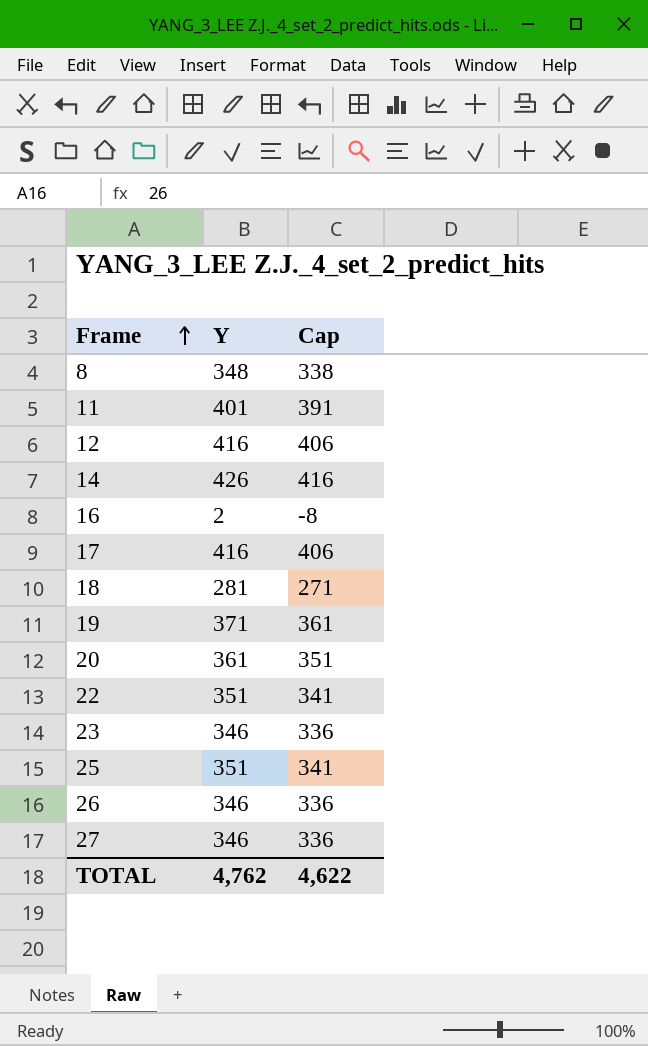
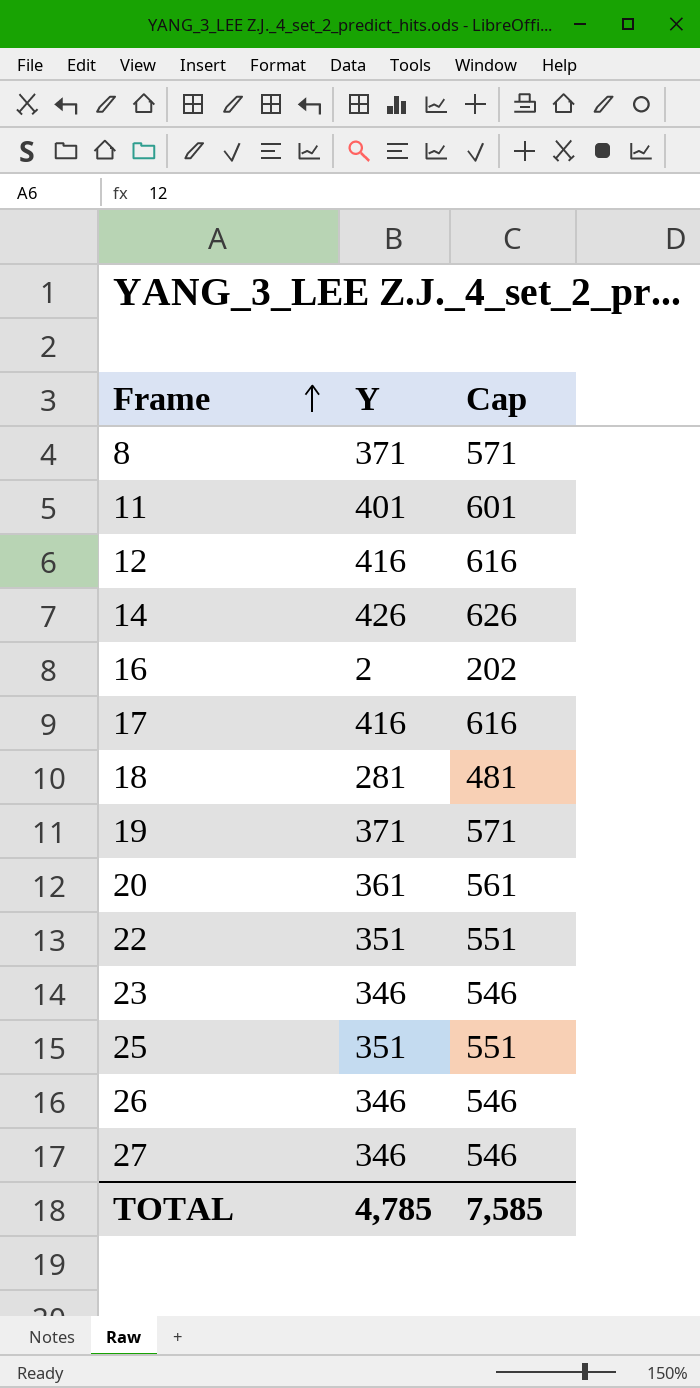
column Cap | formula: [Y] - 10 -> [Y] + 200
8 | Y: 348 -> 371
TOTAL | Y: 4,762 -> 4,785
TOTAL | Cap: 4,622 -> 7,585

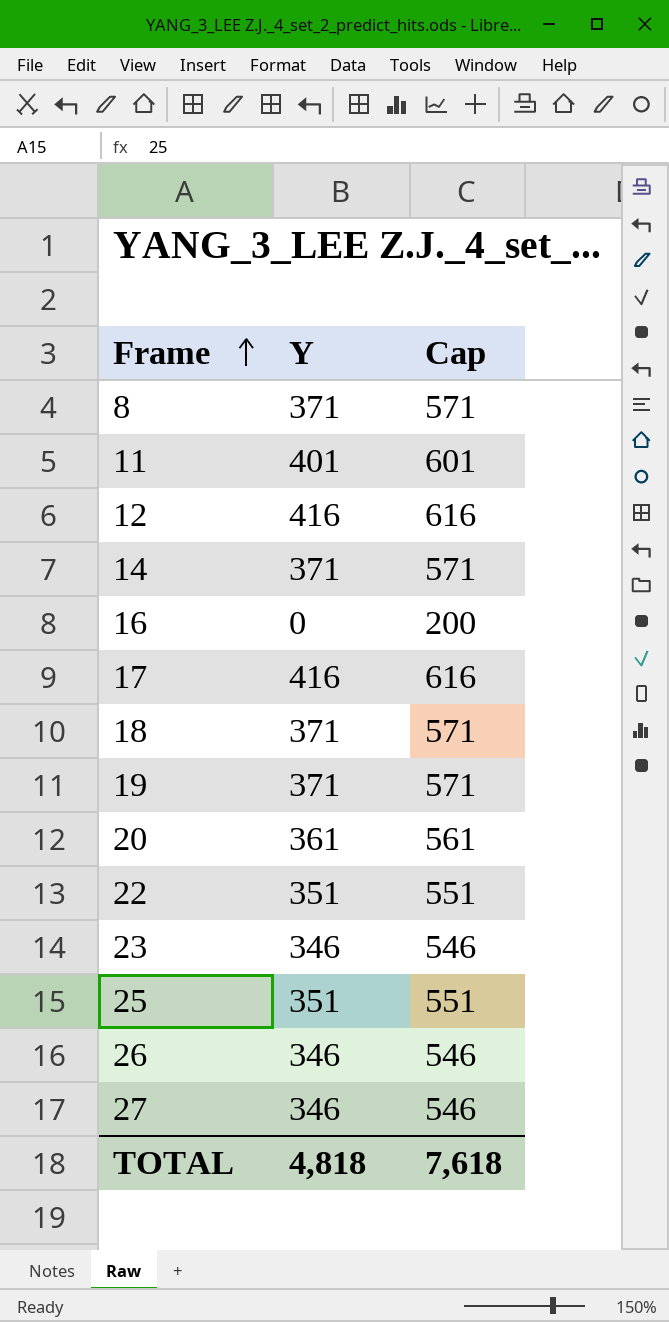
14 | Y: 426 -> 371
14 | Cap: 626 -> 571
16 | Y: 2 -> 0
16 | Cap: 202 -> 200
18 | Y: 281 -> 371
18 | Cap: 481 -> 571
TOTAL | Y: 4,785 -> 4,818
TOTAL | Cap: 7,585 -> 7,618

